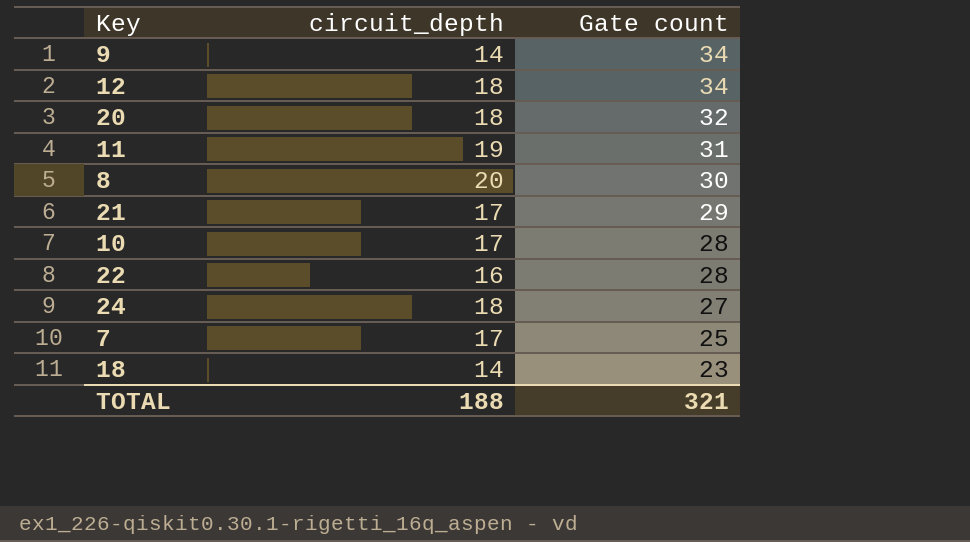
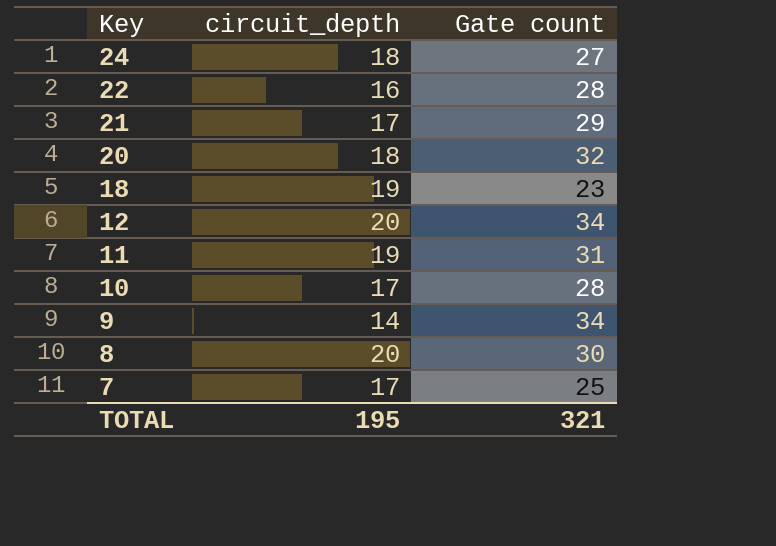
row order: Gate count descending -> Key descending
18 | circuit_depth: 14 -> 19
12 | circuit_depth: 18 -> 20
TOTAL | circuit_depth: 188 -> 195

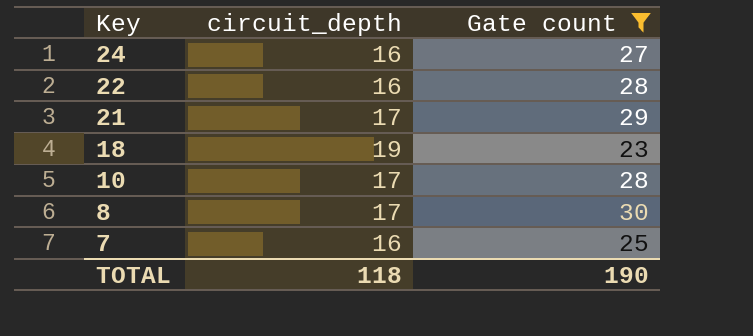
filter: none -> Gate count <= 30
24 | circuit_depth: 18 -> 16
8 | circuit_depth: 20 -> 17
7 | circuit_depth: 17 -> 16
TOTAL | circuit_depth: 195 -> 118
TOTAL | Gate count: 321 -> 190

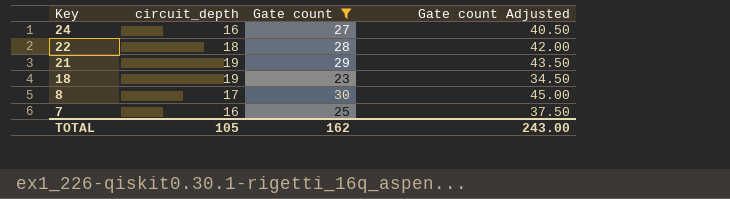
column Gate count Adjusted | formula: none -> [Gate count] * 1.5
row 10: 17 | 28 -> none
22 | circuit_depth: 16 -> 18
21 | circuit_depth: 17 -> 19
TOTAL | circuit_depth: 118 -> 105
TOTAL | Gate count: 190 -> 162

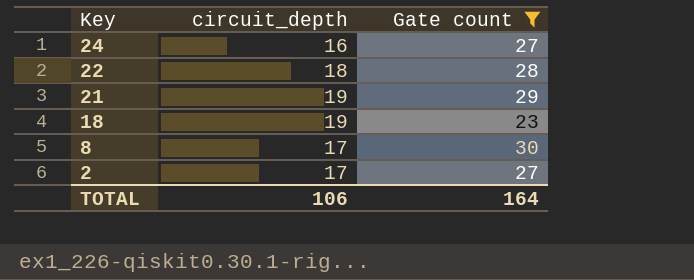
column Gate count Adjusted | formula: [Gate count] * 1.5 -> none
row 7: 16 | 25 | 37.50 -> none
row 2: none -> 17 | 27
TOTAL | circuit_depth: 105 -> 106
TOTAL | Gate count: 162 -> 164

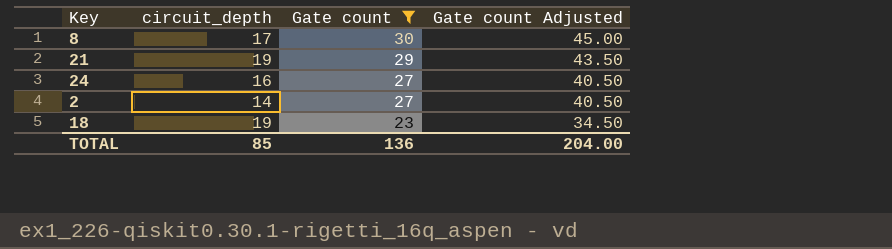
row order: Key descending -> Gate count descending
column Gate count Adjusted | formula: none -> [Gate count] * 1.5
row 22: 18 | 28 -> none
2 | circuit_depth: 17 -> 14
TOTAL | circuit_depth: 106 -> 85
TOTAL | Gate count: 164 -> 136

